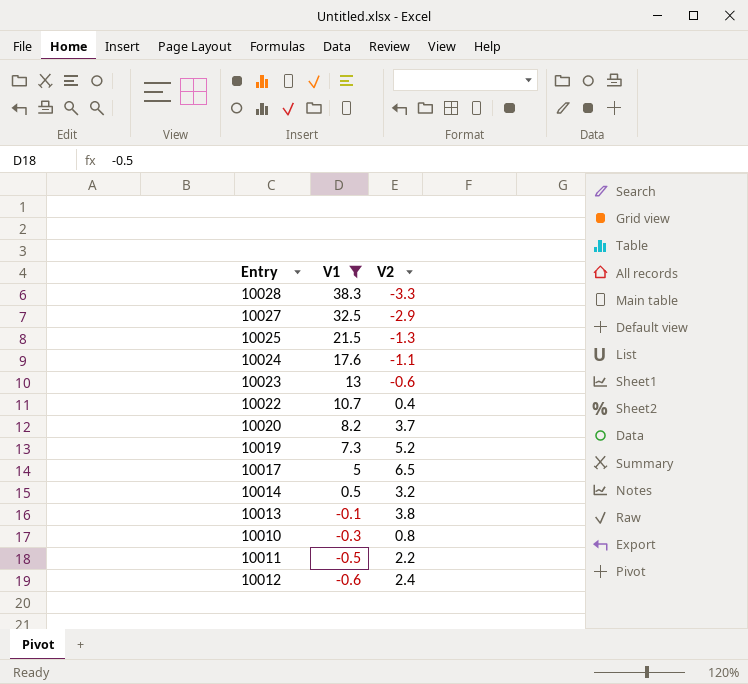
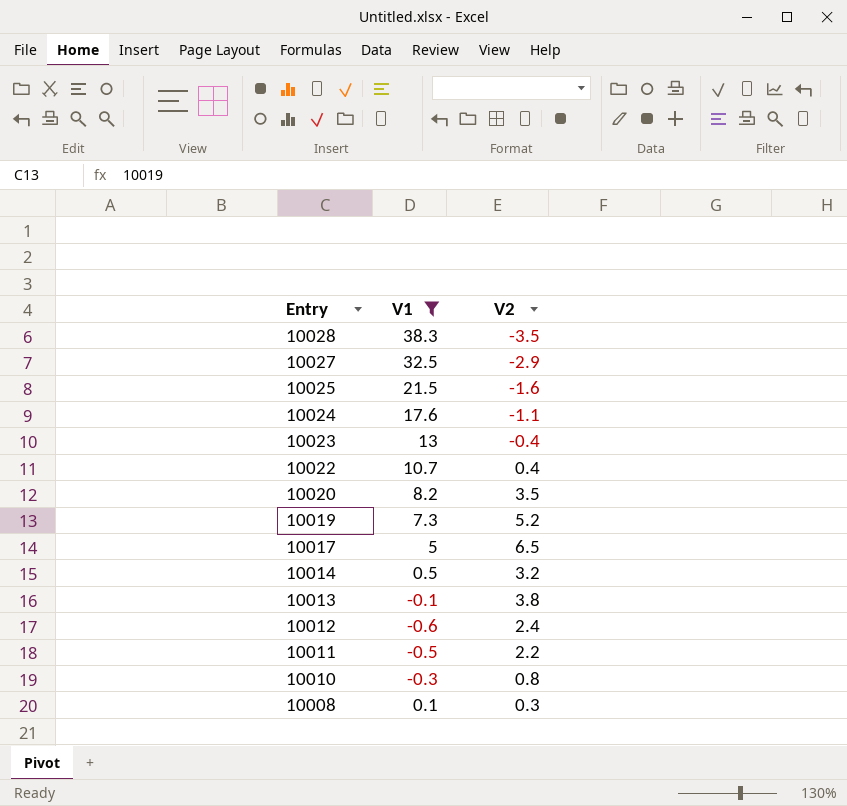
row order: V1 descending -> Entry descending
10028 | V2: -3.3 -> -3.5
10025 | V2: -1.3 -> -1.6
10023 | V2: -0.6 -> -0.4
10020 | V2: 3.7 -> 3.5
row 10008: none -> 0.1 | 0.3

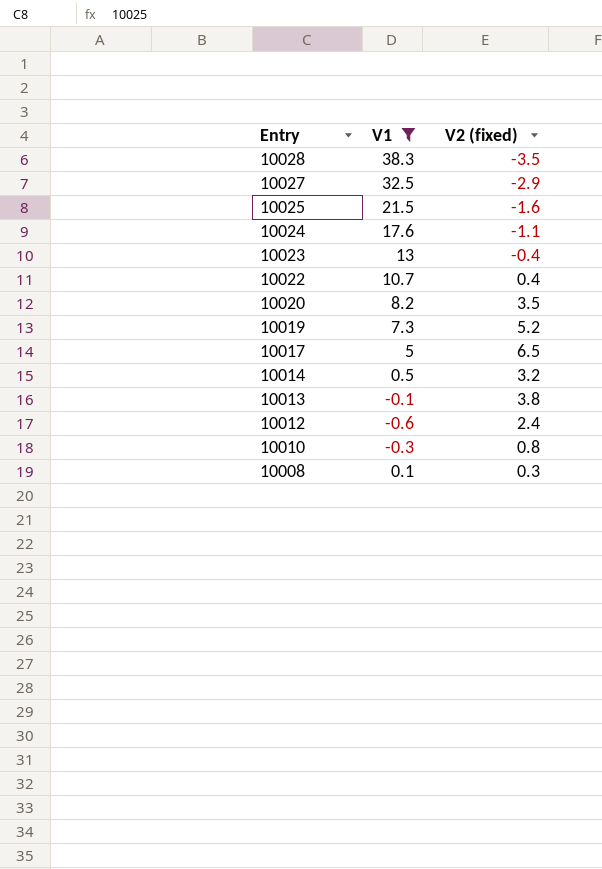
column name: V2 -> V2 (fixed)
row 10011: -0.5 | 2.2 -> none

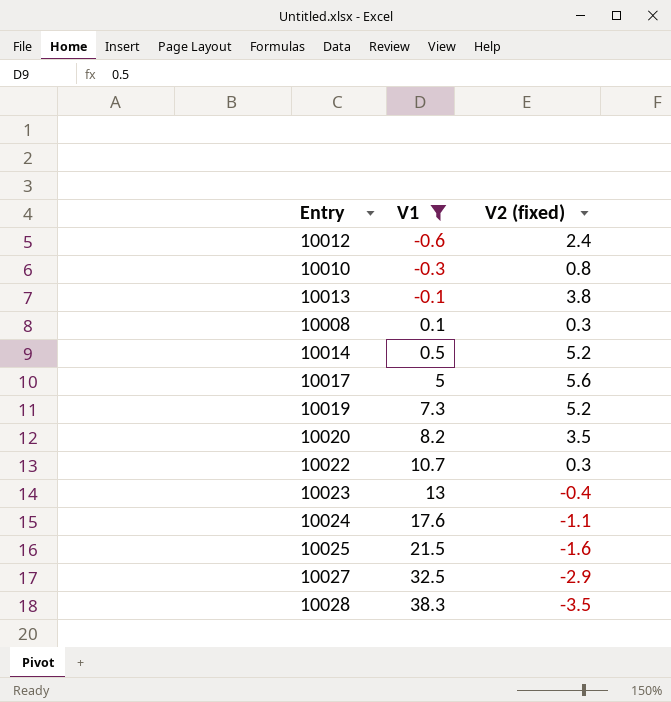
row order: Entry descending -> V1 ascending
10014 | V2 (fixed): 3.2 -> 5.2
10017 | V2 (fixed): 6.5 -> 5.6
10022 | V2 (fixed): 0.4 -> 0.3

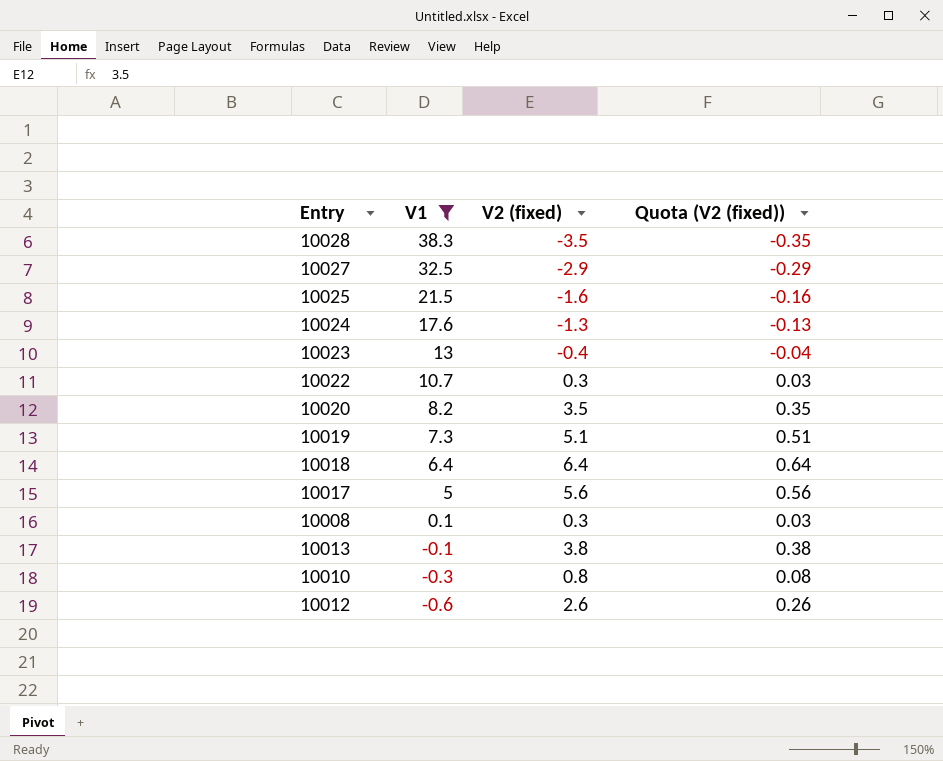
row order: V1 ascending -> V1 descending
column Quota (V2 (fixed)) | formula: none -> [V2 (fixed)] * 0.1
row 10014: 0.5 | 5.2 -> none
10024 | V2 (fixed): -1.1 -> -1.3
10019 | V2 (fixed): 5.2 -> 5.1
row 10018: none -> 6.4 | 6.4 | 0.64
10012 | V2 (fixed): 2.4 -> 2.6

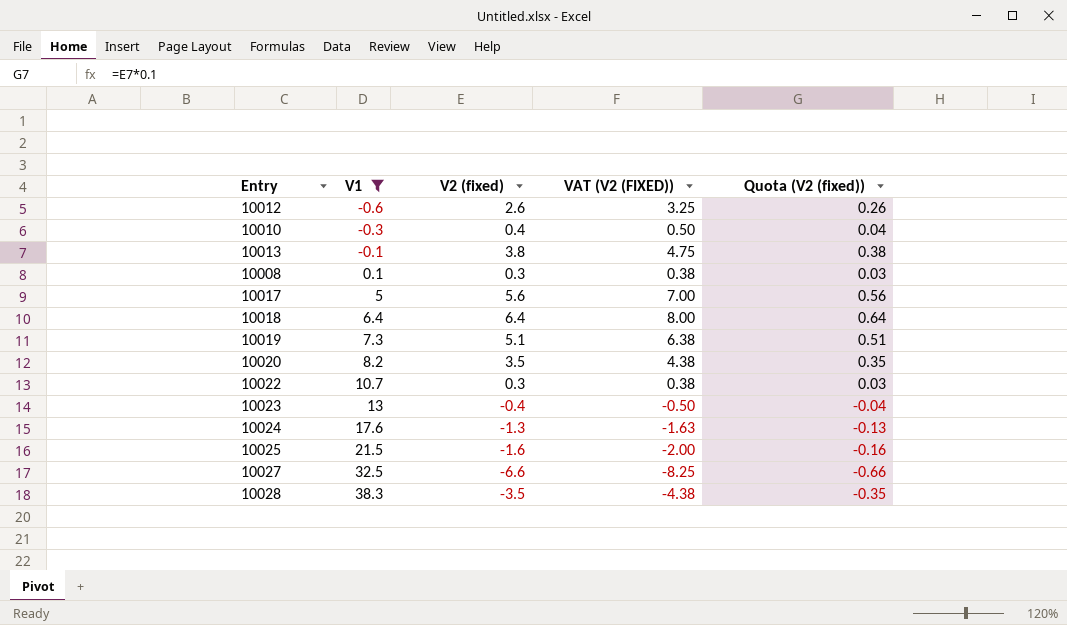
row order: V1 descending -> V1 ascending
column VAT (V2 (FIXED)) | formula: none -> [V2 (fixed)] * 1.25
10010 | V2 (fixed): 0.8 -> 0.4
10010 | Quota (V2 (fixed)): 0.08 -> 0.04
10027 | V2 (fixed): -2.9 -> -6.6
10027 | Quota (V2 (fixed)): -0.29 -> -0.66

